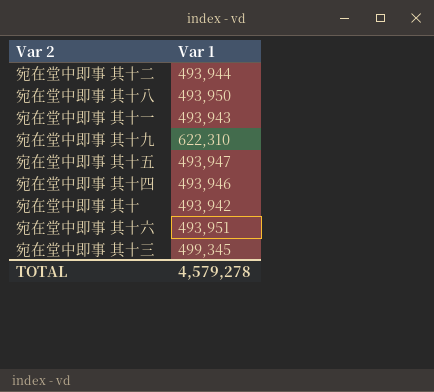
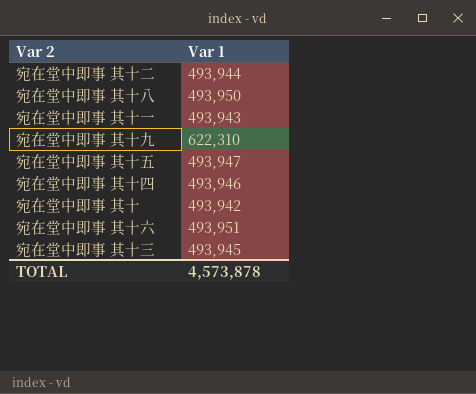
宛在堂中即事 其十三 | Var 1: 499,345 -> 493,945
TOTAL | Var 1: 4,579,278 -> 4,573,878

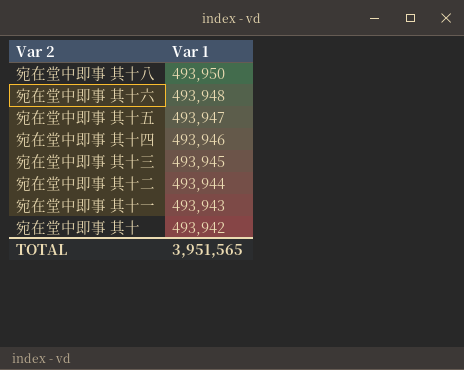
row order: none -> Var 1 descending
row 宛在堂中即事 其十九: 622,310 -> none
宛在堂中即事 其十六 | Var 1: 493,951 -> 493,948
TOTAL | Var 1: 4,573,878 -> 3,951,565

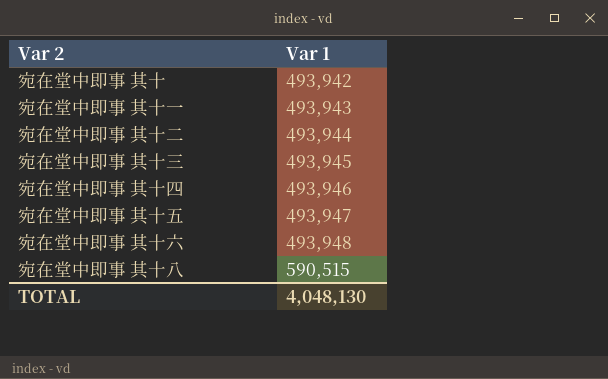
row order: Var 1 descending -> Var 1 ascending
宛在堂中即事 其十八 | Var 1: 493,950 -> 590,515
TOTAL | Var 1: 3,951,565 -> 4,048,130

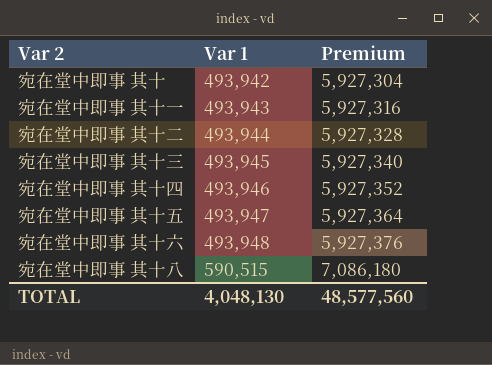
column Premium | formula: none -> [Var 1] * 12

